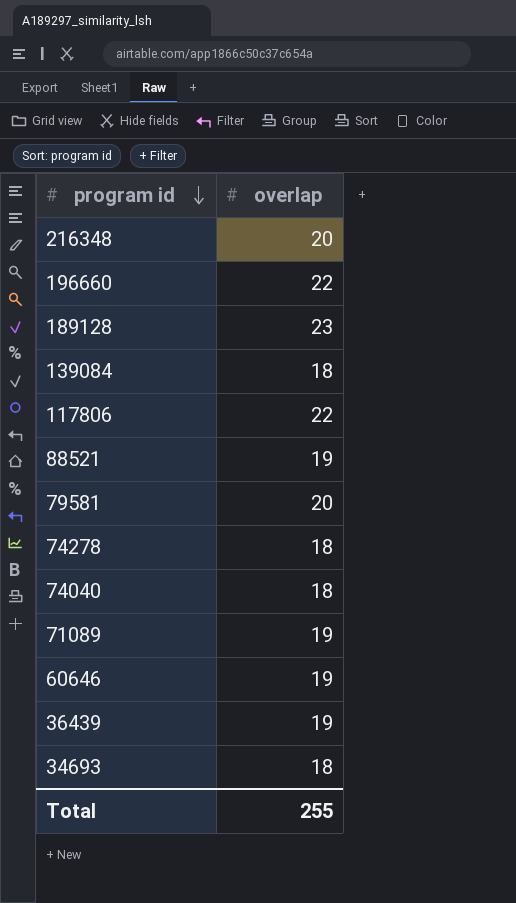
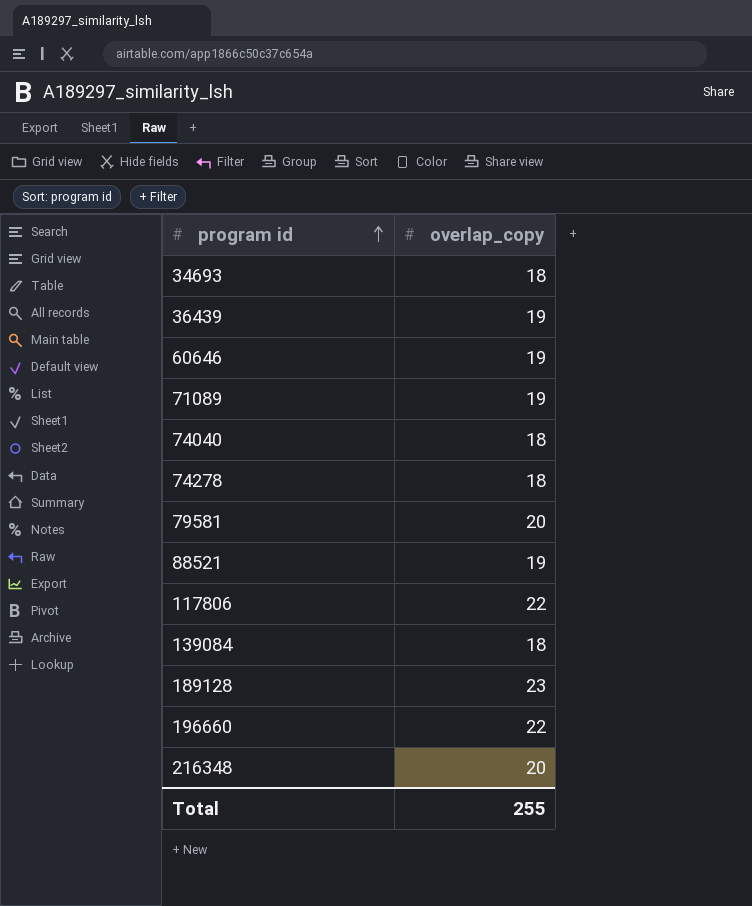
row order: program id descending -> program id ascending
column name: overlap -> overlap_copy

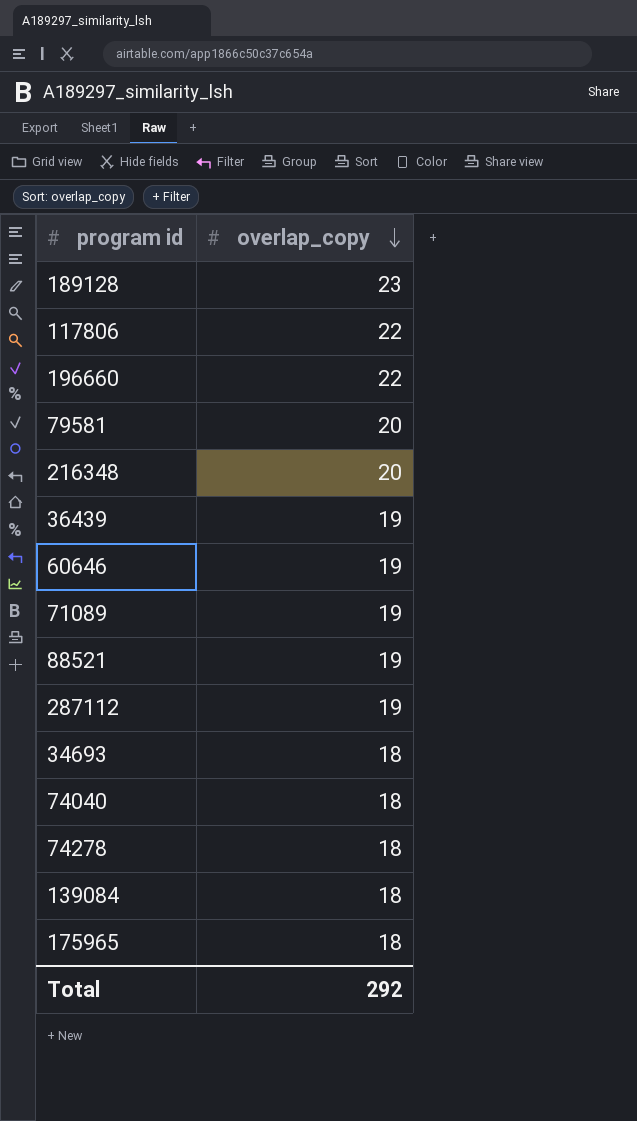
row order: program id ascending -> overlap_copy descending
row 287112: none -> 19
row 175965: none -> 18
Total | overlap_copy: 255 -> 292

